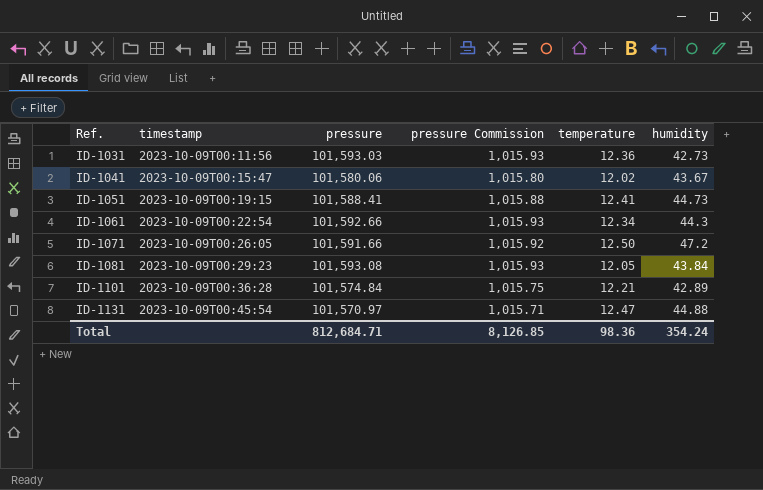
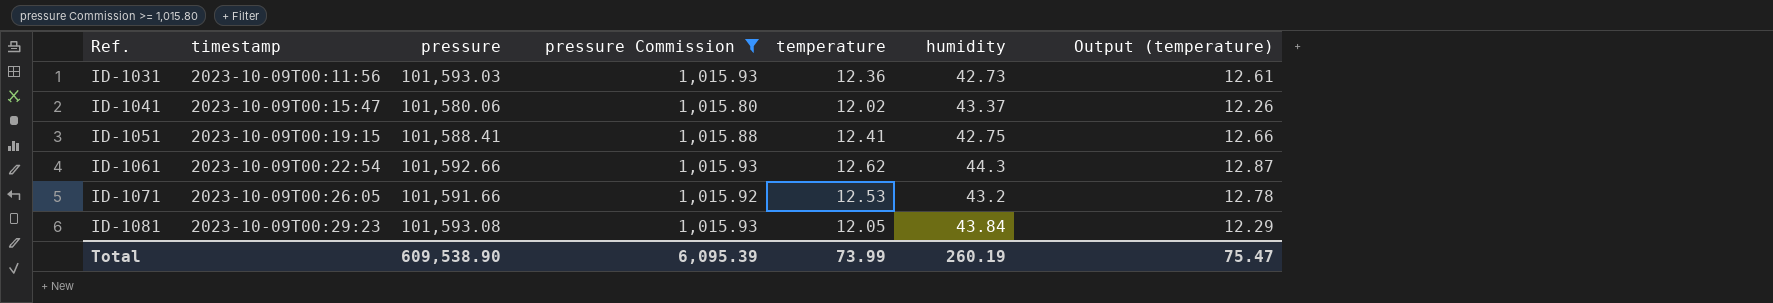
filter: none -> pressure Commission >= 1,015.80
column Output (temperature) | formula: none -> [temperature] * 1.02
ID-1041 | humidity: 43.67 -> 43.37
ID-1051 | humidity: 44.73 -> 42.75
ID-1061 | temperature: 12.34 -> 12.62
ID-1071 | temperature: 12.50 -> 12.53
ID-1071 | humidity: 47.2 -> 43.2
Total | pressure: 812,684.71 -> 609,538.90
Total | pressure Commission: 8,126.85 -> 6,095.39
Total | temperature: 98.36 -> 73.99
Total | humidity: 354.24 -> 260.19

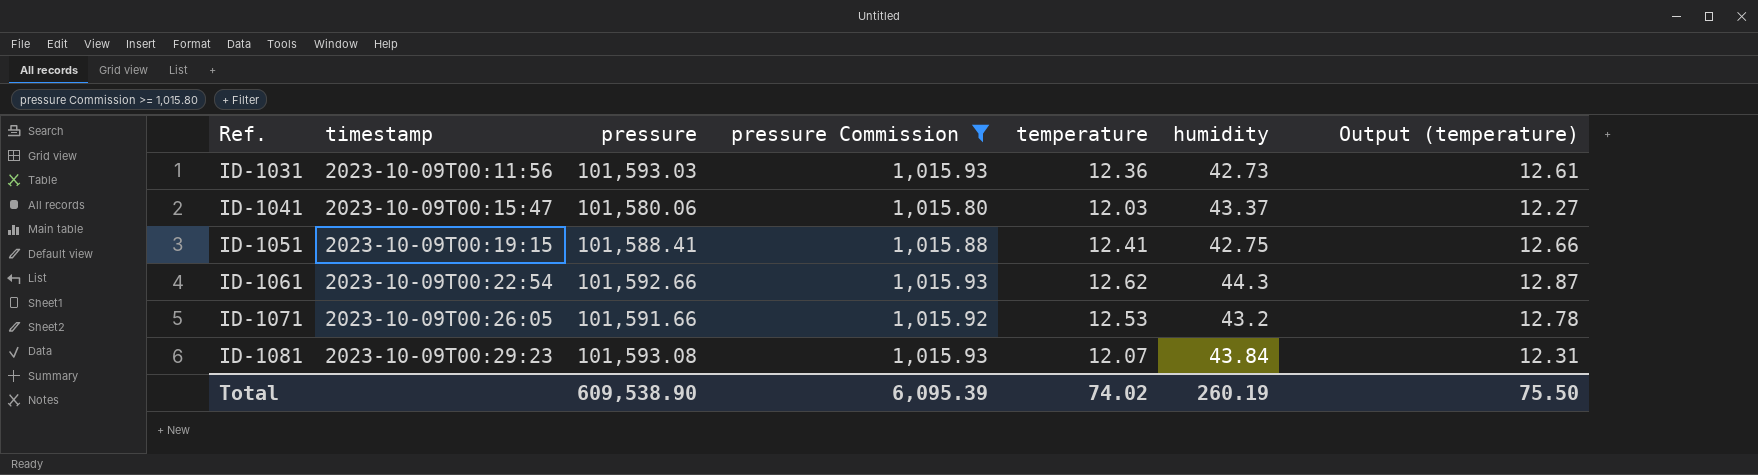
ID-1041 | temperature: 12.02 -> 12.03
ID-1041 | Output (temperature): 12.26 -> 12.27
ID-1081 | temperature: 12.05 -> 12.07
ID-1081 | Output (temperature): 12.29 -> 12.31
Total | temperature: 73.99 -> 74.02
Total | Output (temperature): 75.47 -> 75.50

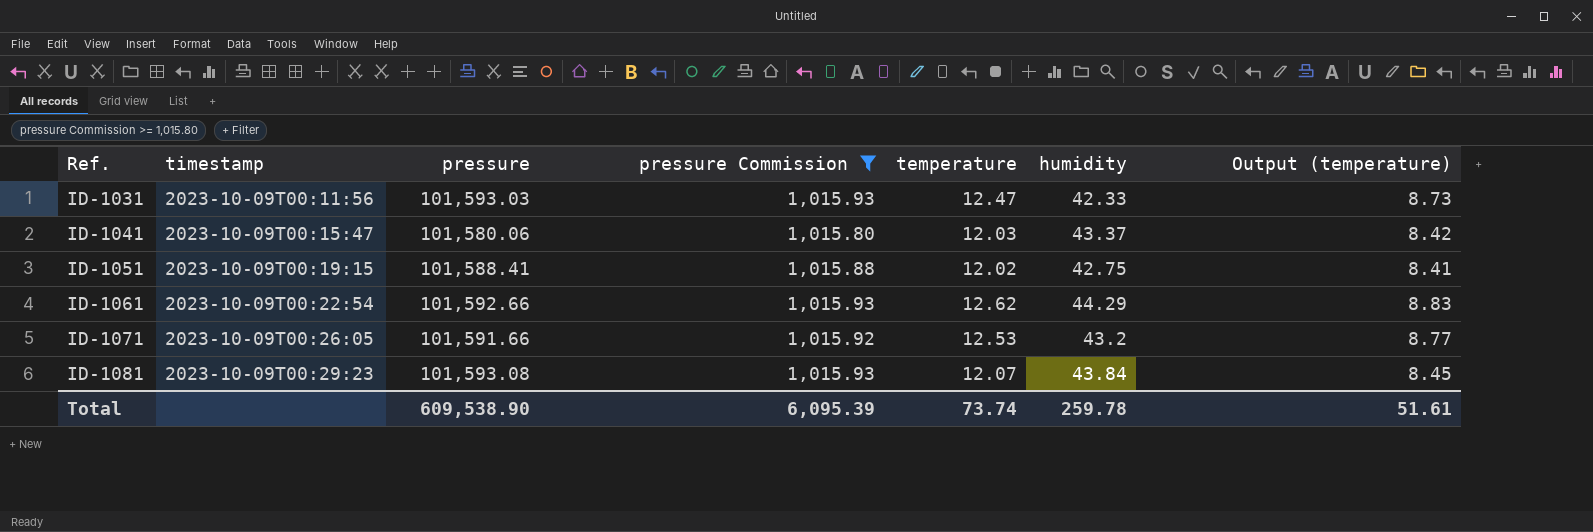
column Output (temperature) | formula: [temperature] * 1.02 -> [temperature] * 0.7
ID-1031 | temperature: 12.36 -> 12.47
ID-1031 | humidity: 42.73 -> 42.33
ID-1051 | temperature: 12.41 -> 12.02
ID-1061 | humidity: 44.3 -> 44.29
Total | temperature: 74.02 -> 73.74
Total | humidity: 260.19 -> 259.78
Total | Output (temperature): 75.50 -> 51.61

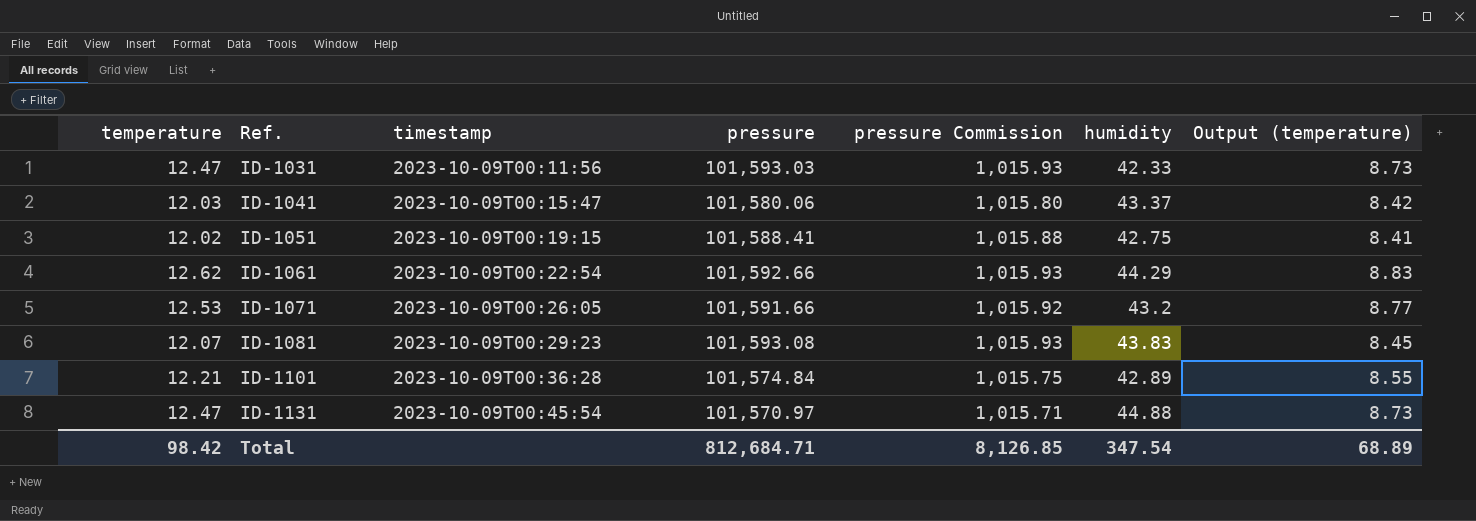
filter: pressure Commission >= 1,015.80 -> none
column temperature | position: 5 -> 1
ID-1081 | humidity: 43.84 -> 43.83
Total | temperature: 73.74 -> 98.42
Total | pressure: 609,538.90 -> 812,684.71
Total | pressure Commission: 6,095.39 -> 8,126.85
Total | humidity: 259.78 -> 347.54
Total | Output (temperature): 51.61 -> 68.89

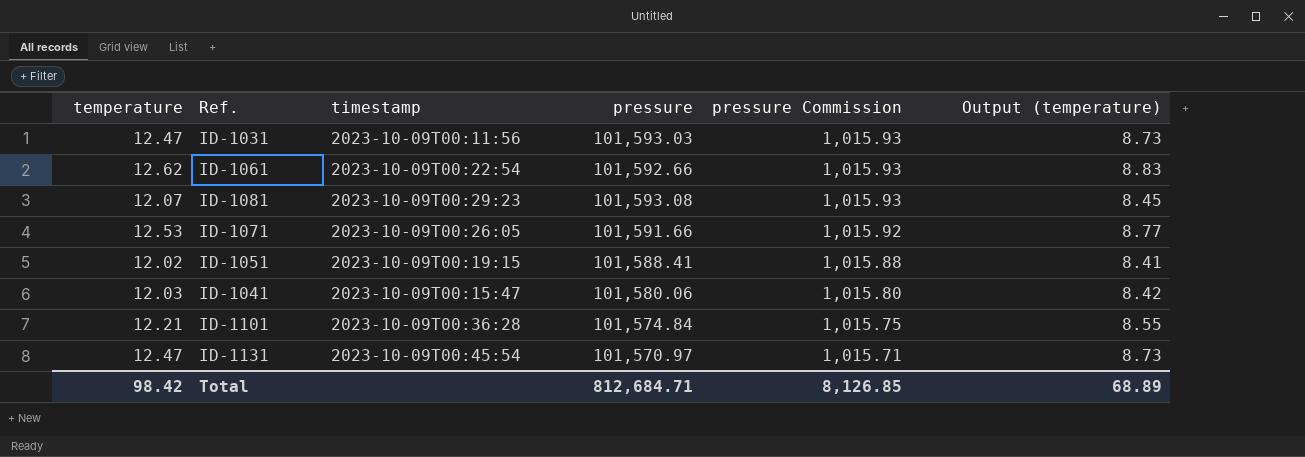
row order: Ref. ascending -> pressure Commission descending
column humidity | position: 6 -> none

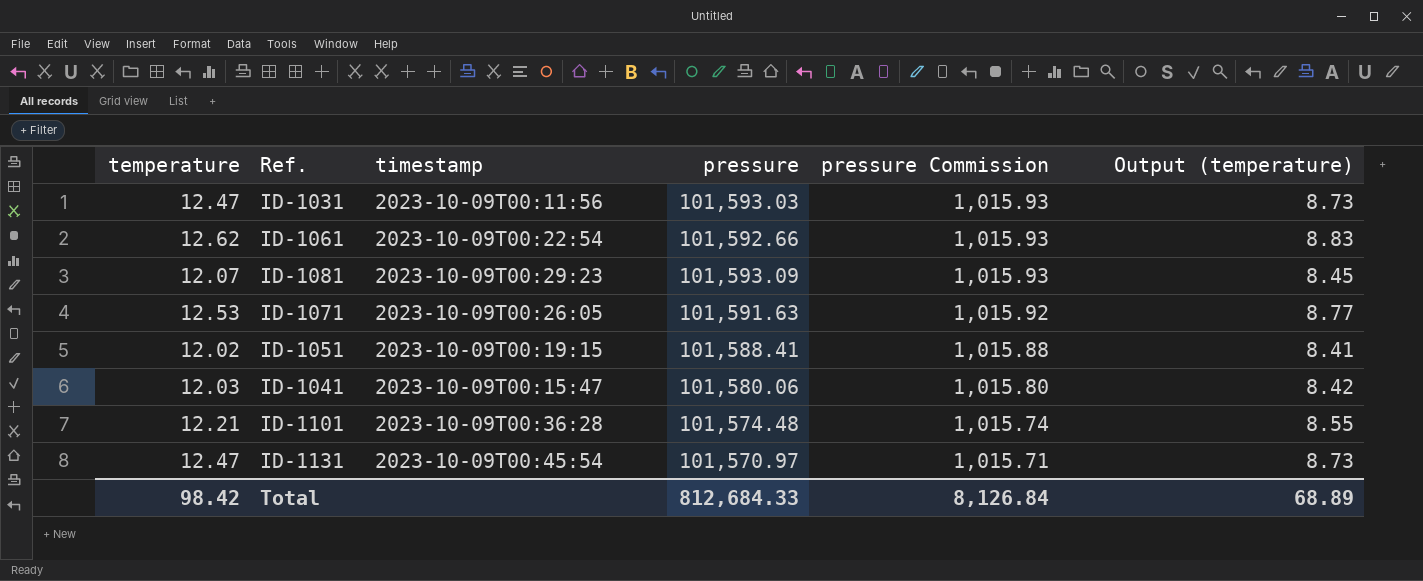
ID-1081 | pressure: 101,593.08 -> 101,593.09
ID-1071 | pressure: 101,591.66 -> 101,591.63
ID-1101 | pressure: 101,574.84 -> 101,574.48
ID-1101 | pressure Commission: 1,015.75 -> 1,015.74
Total | pressure: 812,684.71 -> 812,684.33
Total | pressure Commission: 8,126.85 -> 8,126.84

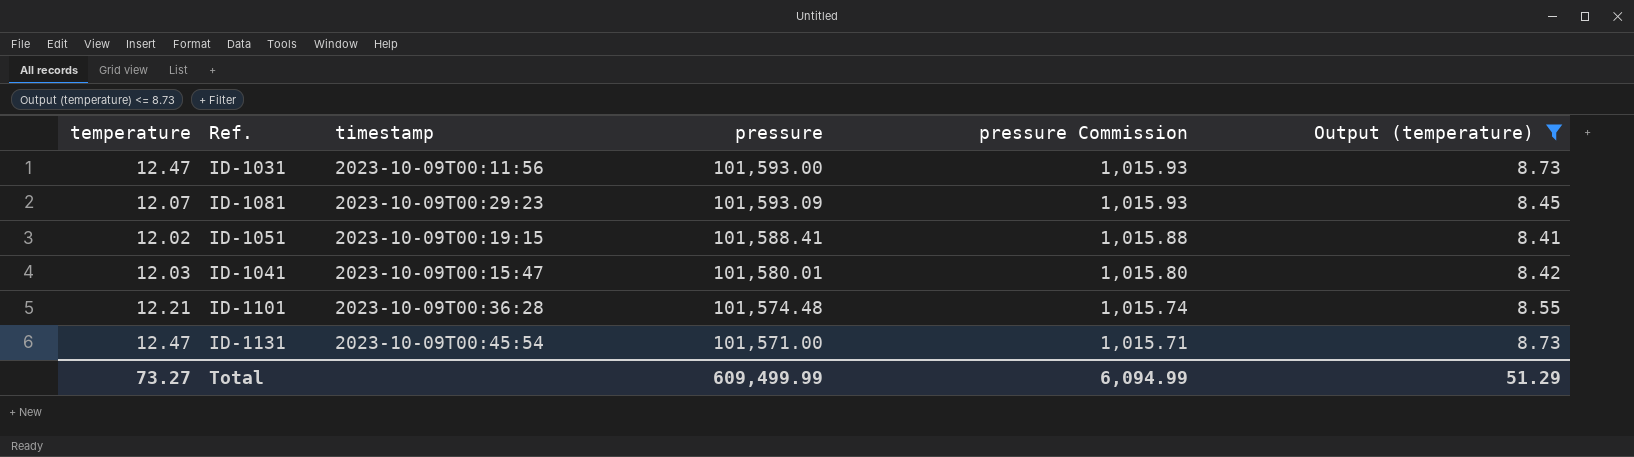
filter: none -> Output (temperature) <= 8.73
ID-1031 | pressure: 101,593.03 -> 101,593.00
ID-1041 | pressure: 101,580.06 -> 101,580.01
ID-1131 | pressure: 101,570.97 -> 101,571.00
Total | temperature: 98.42 -> 73.27
Total | pressure: 812,684.33 -> 609,499.99
Total | pressure Commission: 8,126.84 -> 6,094.99
Total | Output (temperature): 68.89 -> 51.29

